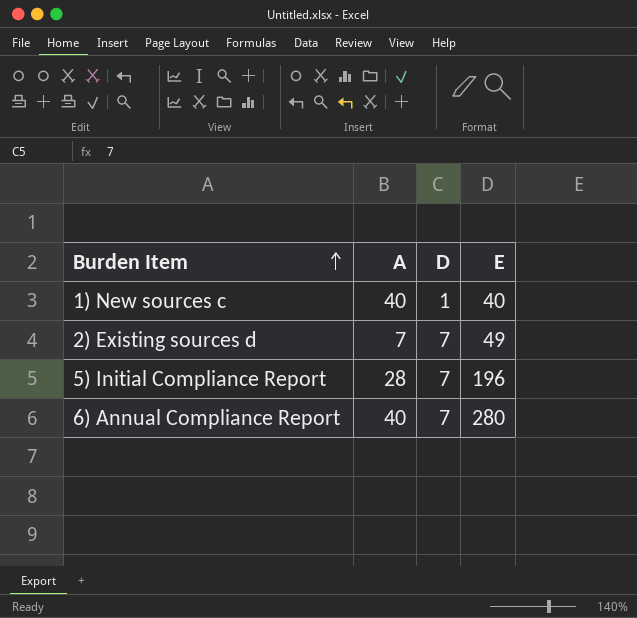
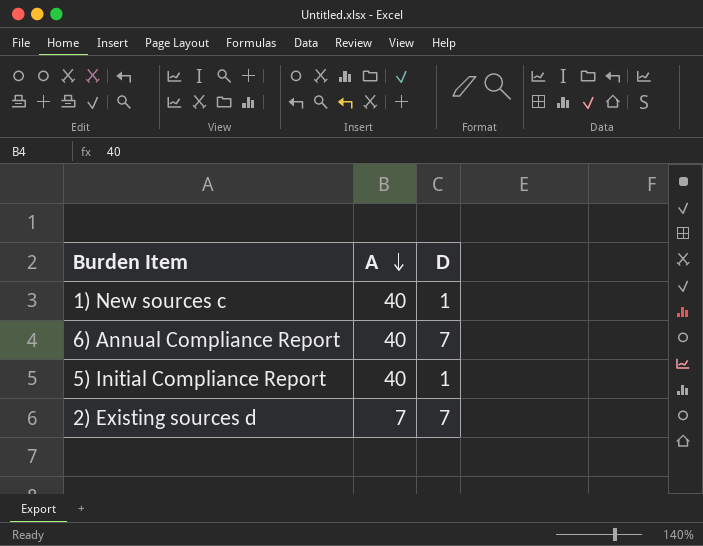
row order: Burden Item ascending -> A descending
column E | formula: [A] * [D] -> none
5) Initial Compliance Report | A: 28 -> 40
5) Initial Compliance Report | D: 7 -> 1

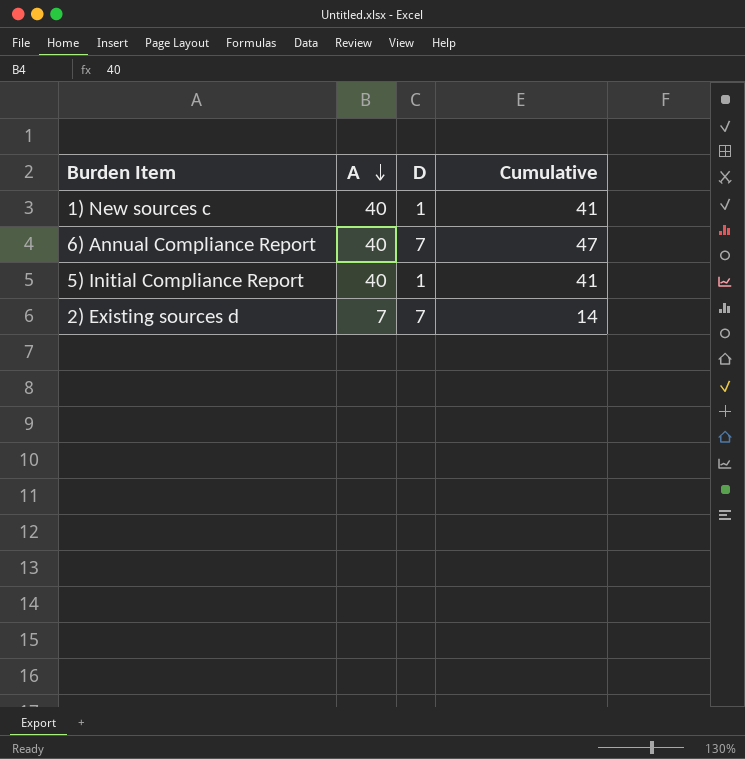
column Cumulative | formula: none -> [A] + [D]

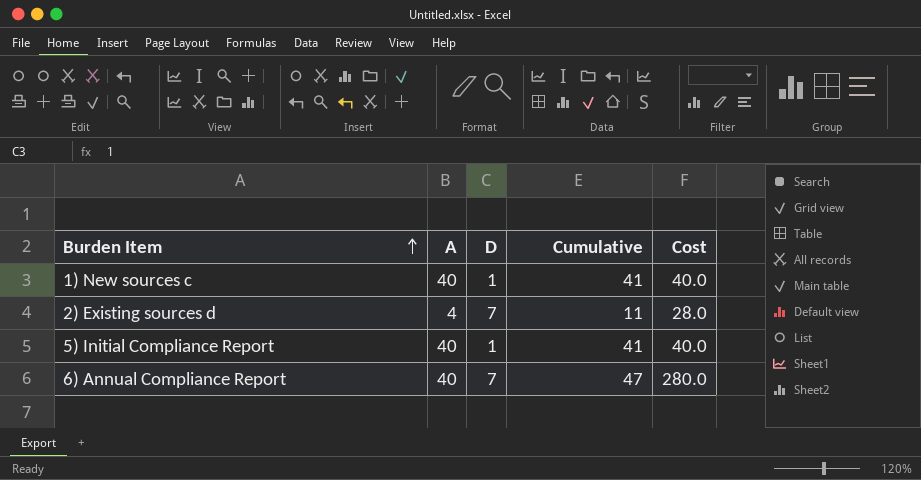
row order: A descending -> Burden Item ascending
column Cost | formula: none -> [A] * [D]
2) Existing sources d | A: 7 -> 4
2) Existing sources d | Cumulative: 14 -> 11

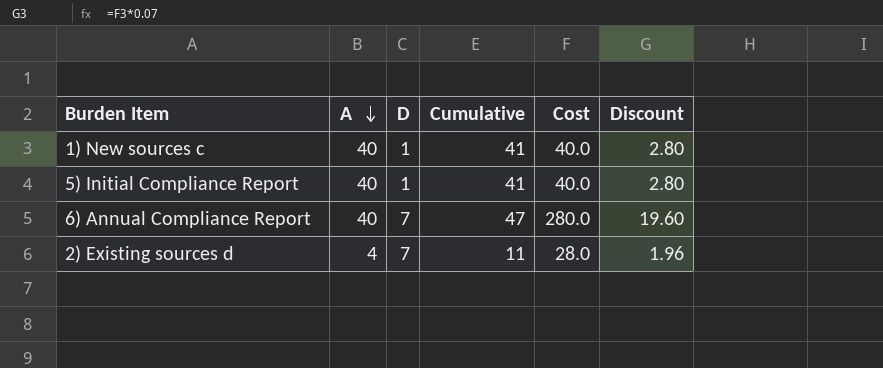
row order: Burden Item ascending -> A descending
column Discount | formula: none -> [Cost] * 0.07

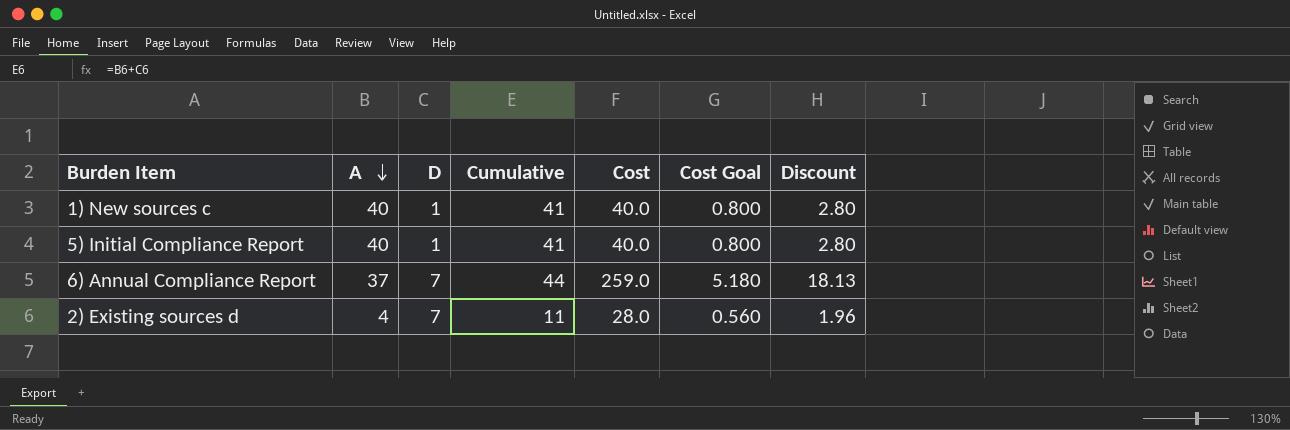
column Cost Goal | formula: none -> [Cost] * 0.02
6) Annual Compliance Report | A: 40 -> 37
6) Annual Compliance Report | Cumulative: 47 -> 44
6) Annual Compliance Report | Cost: 280.0 -> 259.0
6) Annual Compliance Report | Discount: 19.60 -> 18.13

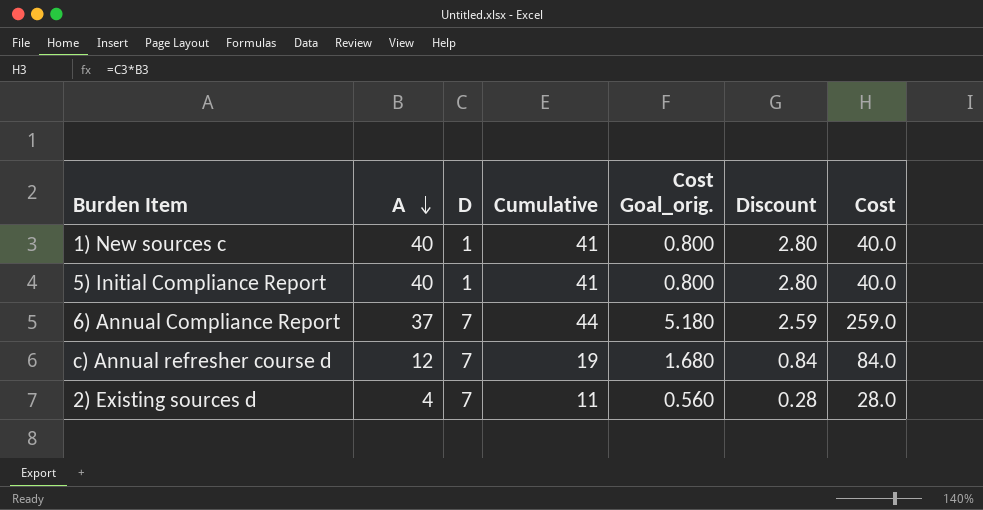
column name: Cost Goal -> Cost Goal_orig.
column Discount | formula: [Cost] * 0.07 -> [A] * 0.07
column Cost | position: 5 -> 7
row c) Annual refresher course d: none -> 12 | 7 | 19 | 1.680 | 0.84 | 84.0

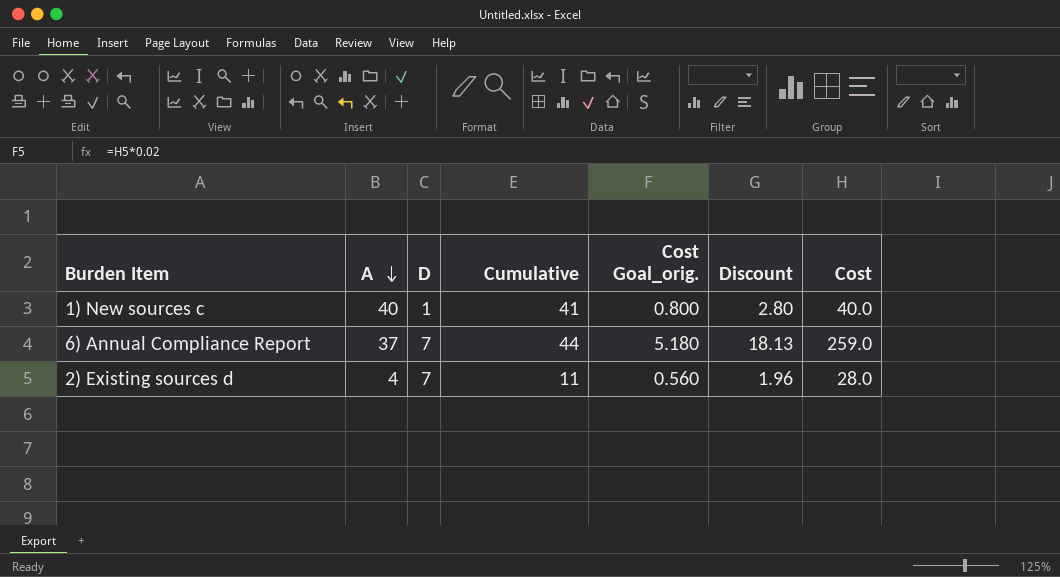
column Discount | formula: [A] * 0.07 -> [Cost] * 0.07
row 5) Initial Compliance Report: 40 | 1 | 41 | 0.800 | 2.80 | 40.0 -> none
row c) Annual refresher course d: 12 | 7 | 19 | 1.680 | 0.84 | 84.0 -> none

